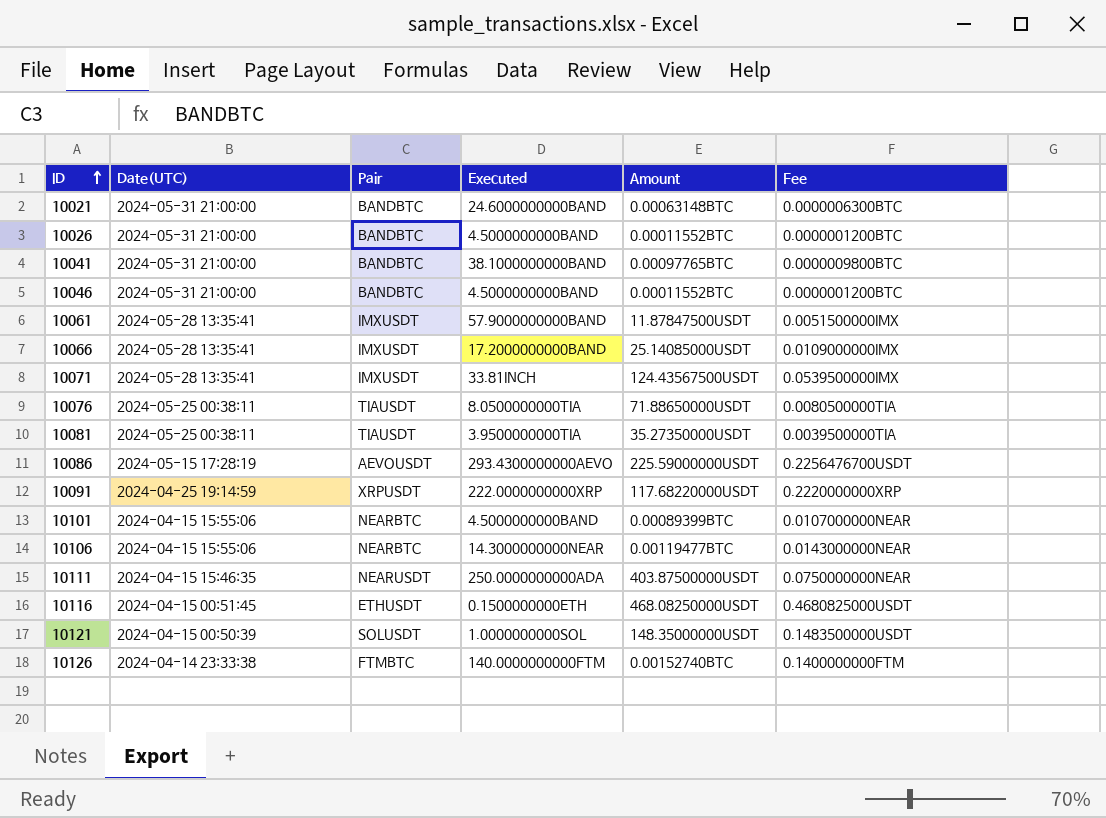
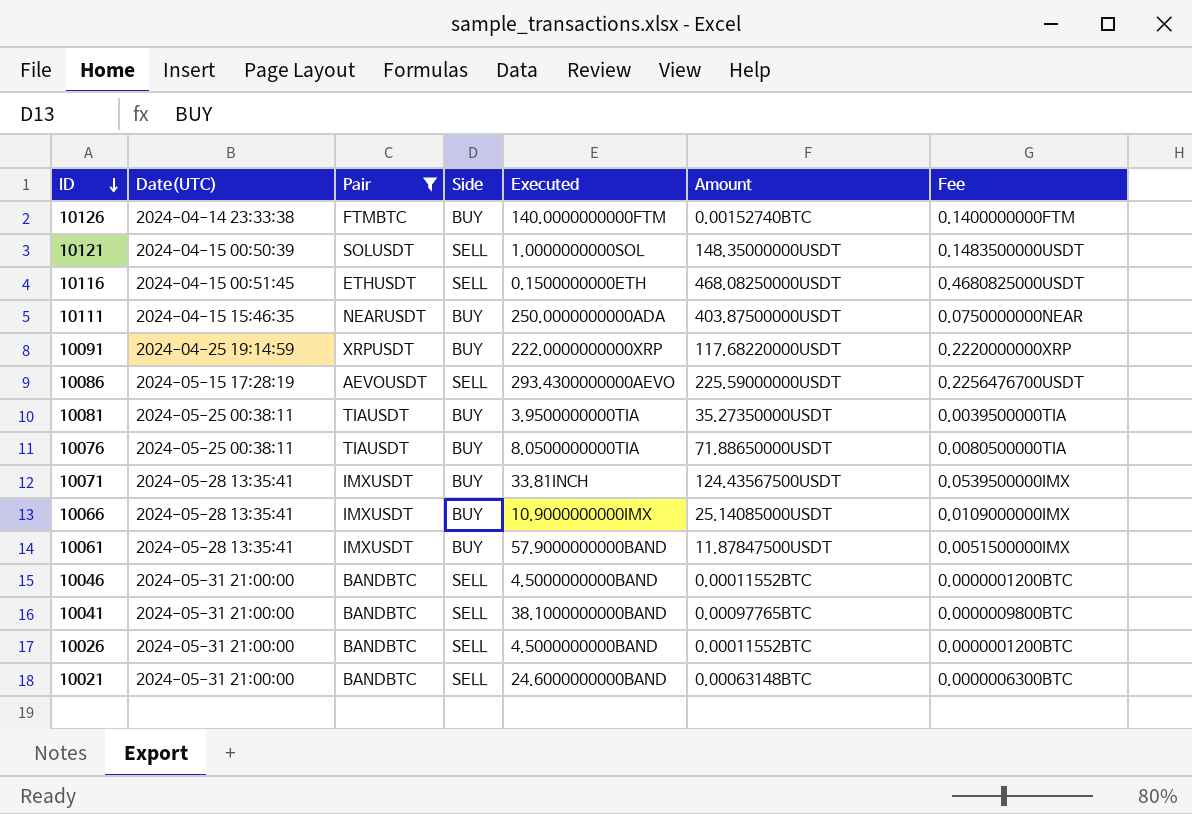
filter: none -> Pair != NEARBTC
row order: ID ascending -> ID descending
column Side | position: none -> 4
10066 | Executed: 17.2000000000BAND -> 10.9000000000IMX

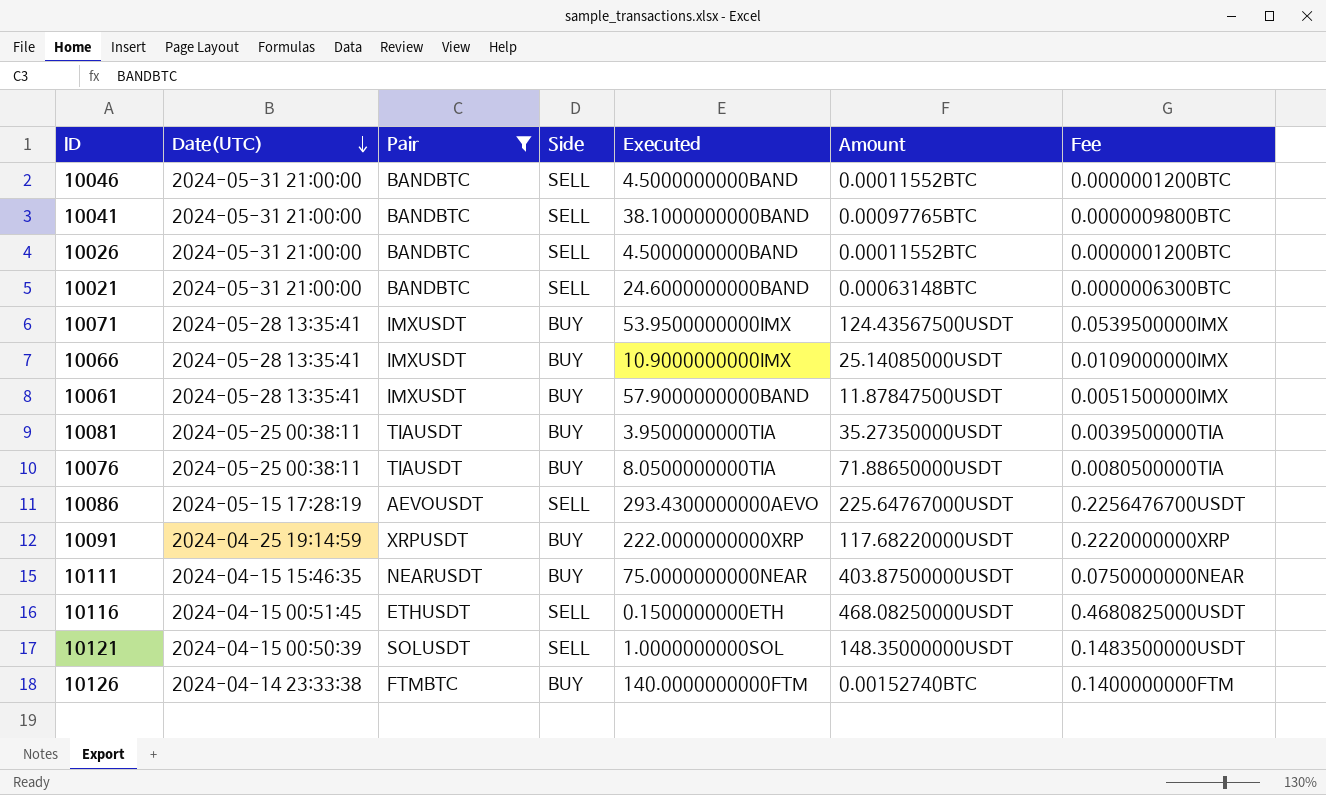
row order: ID descending -> Date(UTC) descending
10071 | Executed: 33.81INCH -> 53.9500000000IMX
10086 | Amount: 225.59000000USDT -> 225.64767000USDT
10111 | Executed: 250.0000000000ADA -> 75.0000000000NEAR

